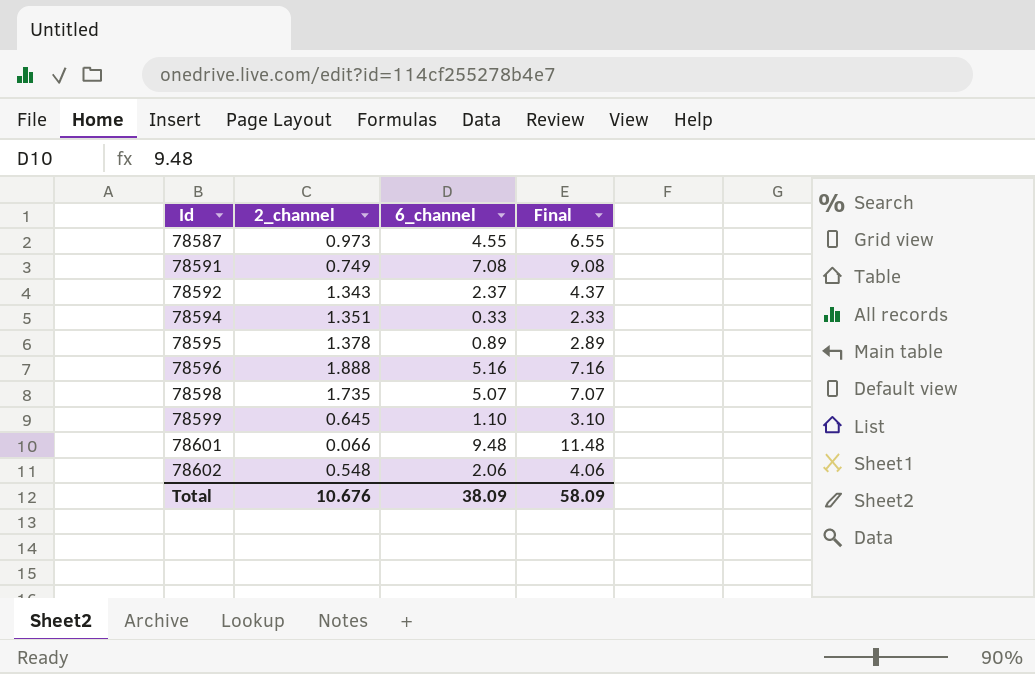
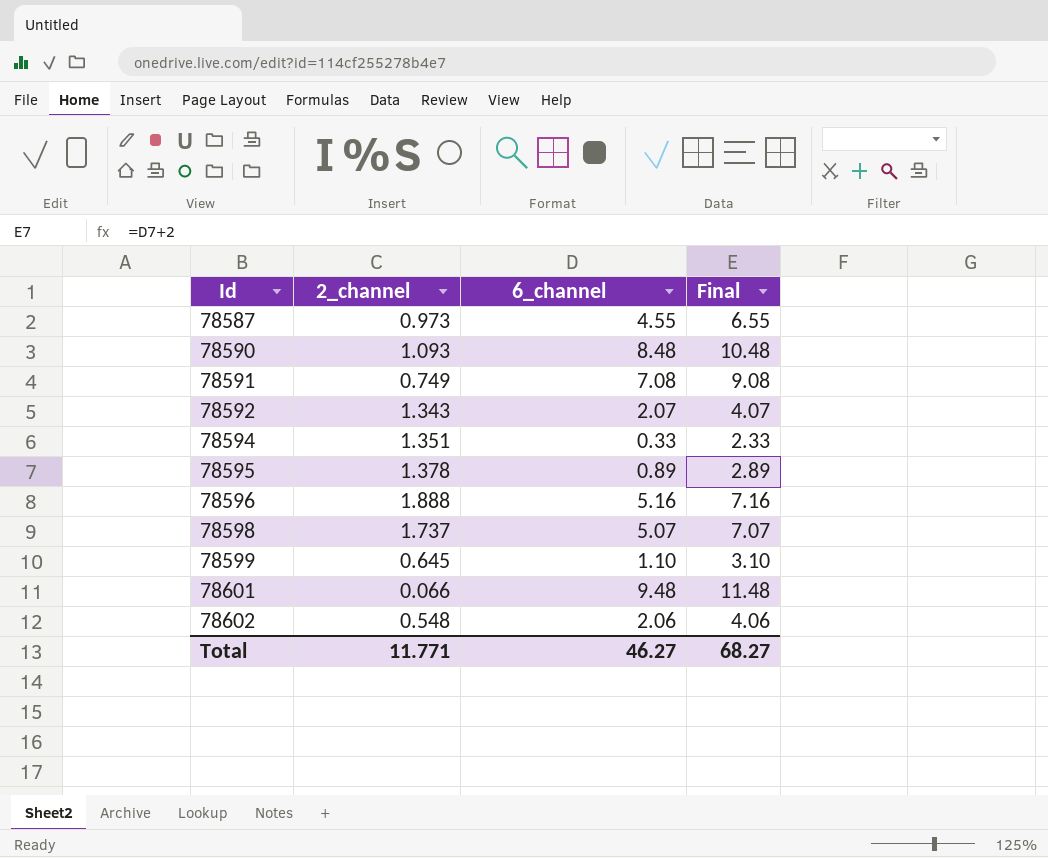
row 78590: none -> 1.093 | 8.48 | 10.48
78592 | 6_channel: 2.37 -> 2.07
78592 | Final: 4.37 -> 4.07
78598 | 2_channel: 1.735 -> 1.737
Total | 2_channel: 10.676 -> 11.771
Total | 6_channel: 38.09 -> 46.27
Total | Final: 58.09 -> 68.27

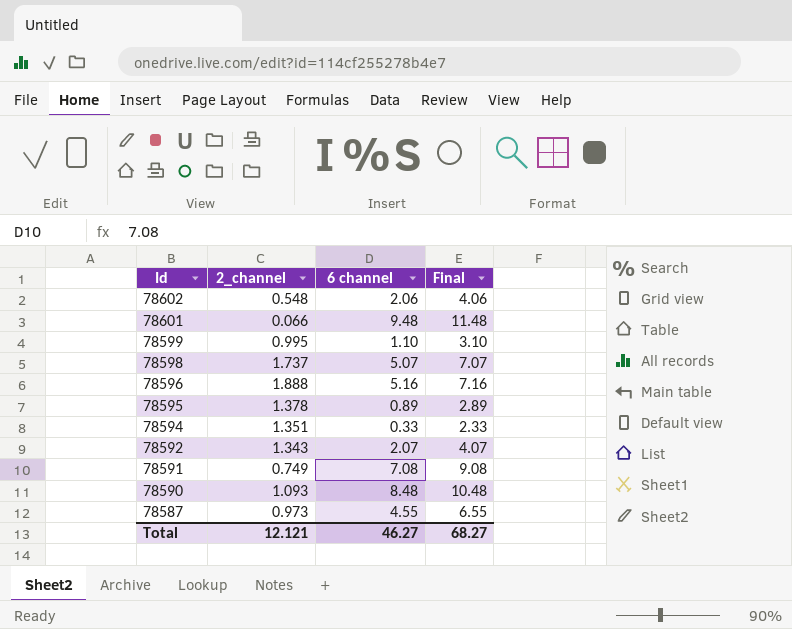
row order: Id ascending -> Id descending
column name: 6_channel -> 6 channel
78599 | 2_channel: 0.645 -> 0.995
Total | 2_channel: 11.771 -> 12.121

